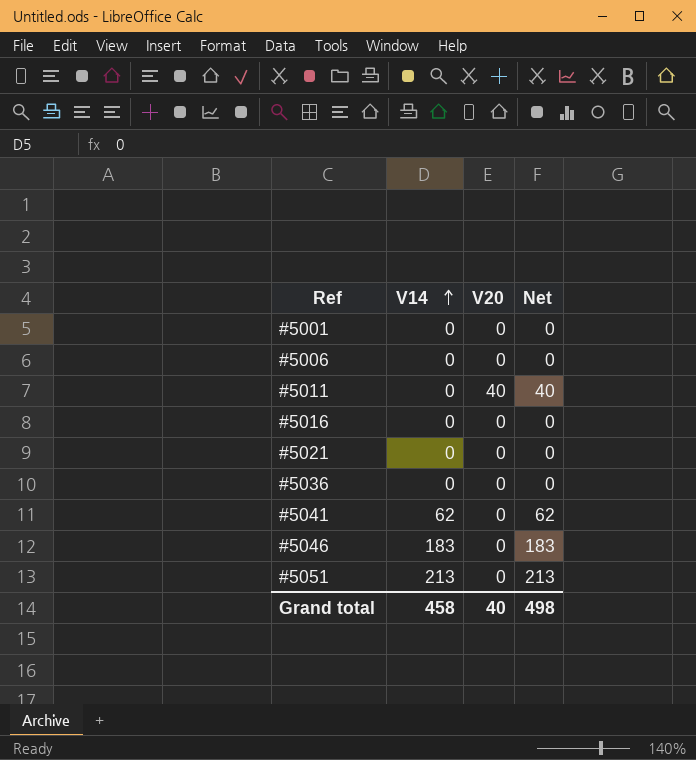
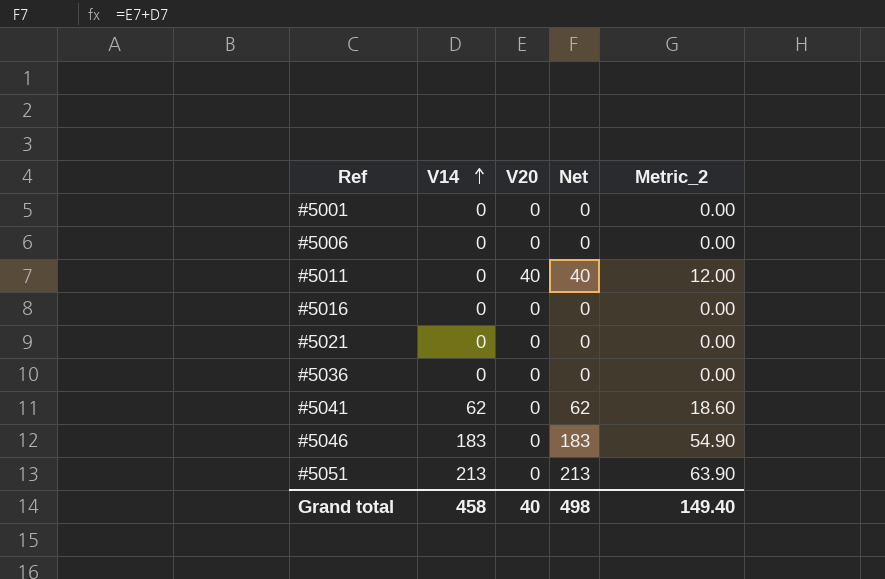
column Metric_2 | formula: none -> [Net] * 0.3

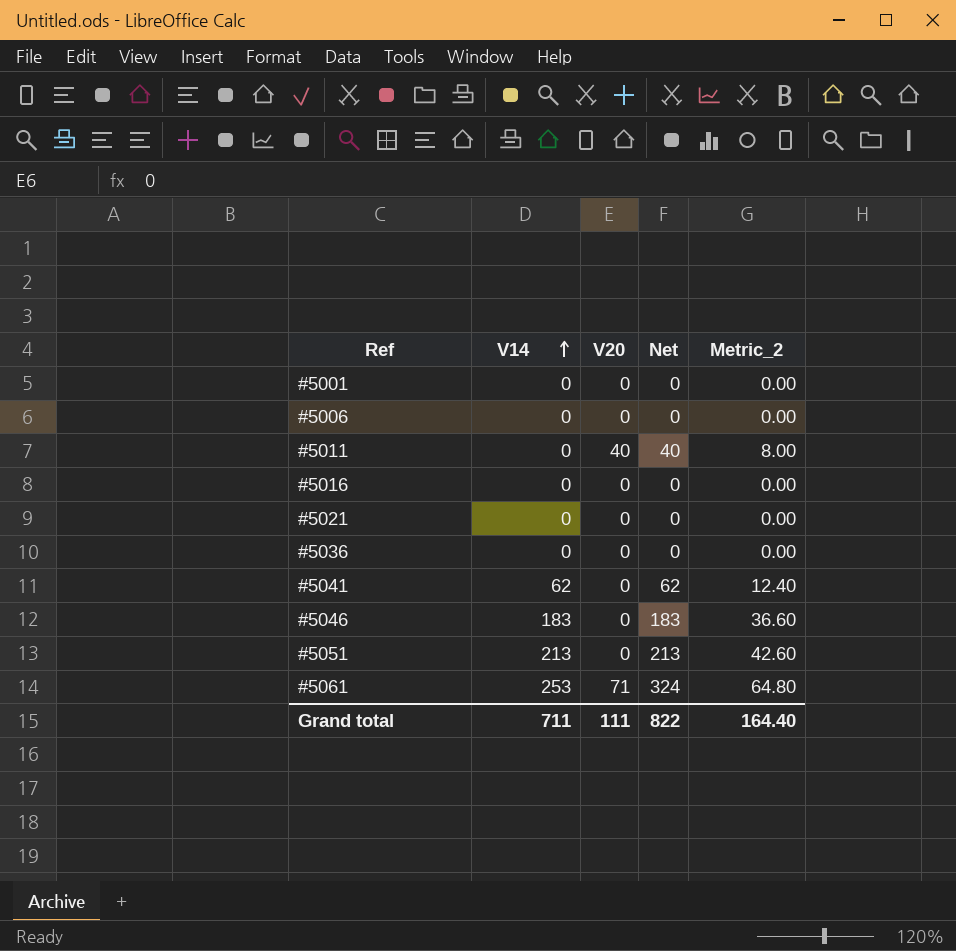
column Metric_2 | formula: [Net] * 0.3 -> [Net] * 0.2
row #5061: none -> 253 | 71 | 324 | 64.80
Grand total | V14: 458 -> 711
Grand total | V20: 40 -> 111
Grand total | Net: 498 -> 822
Grand total | Metric_2: 149.40 -> 164.40

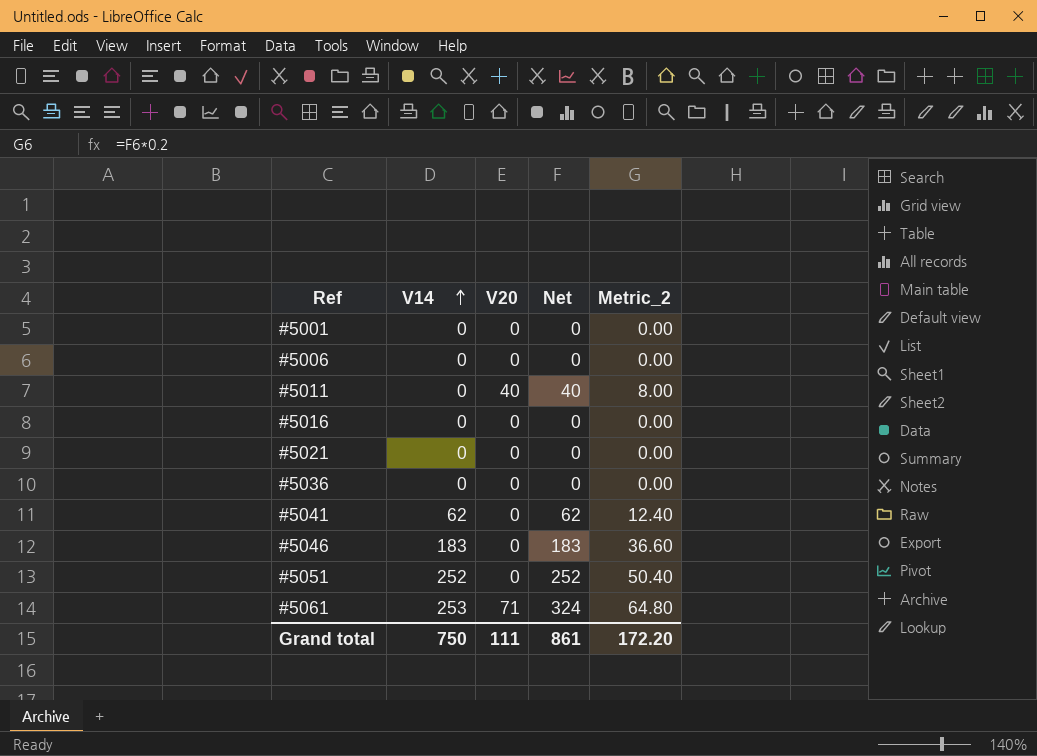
#5051 | V14: 213 -> 252
#5051 | Net: 213 -> 252
#5051 | Metric_2: 42.60 -> 50.40
Grand total | V14: 711 -> 750
Grand total | Net: 822 -> 861
Grand total | Metric_2: 164.40 -> 172.20

